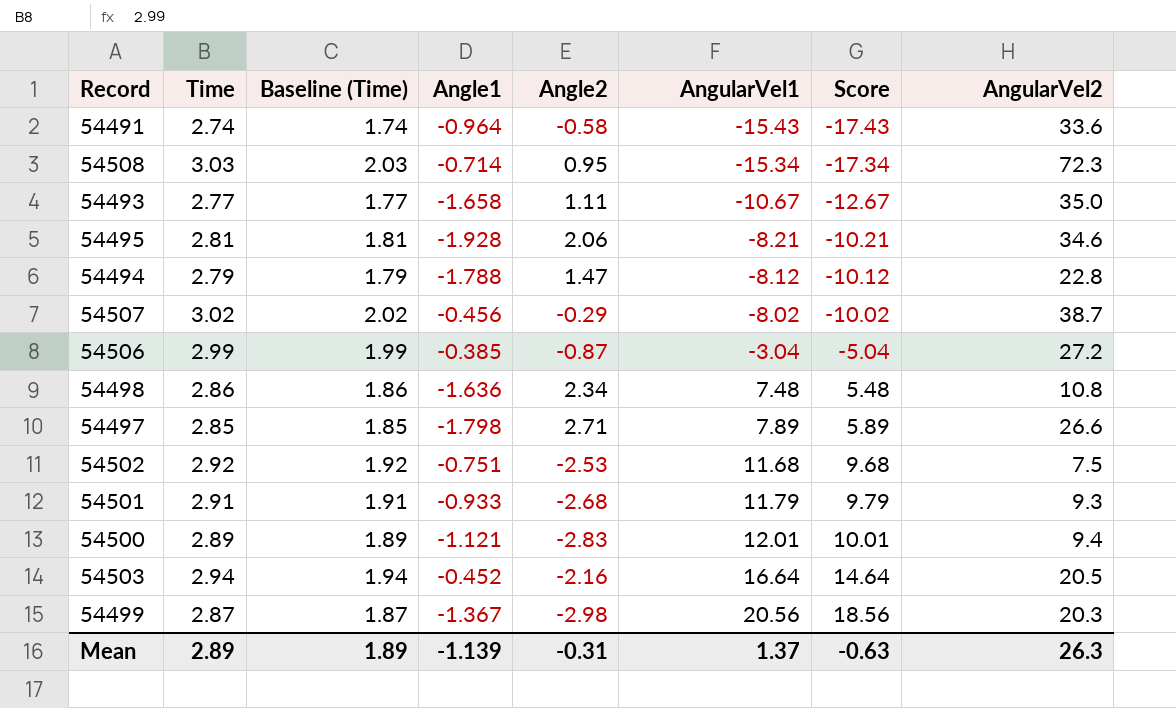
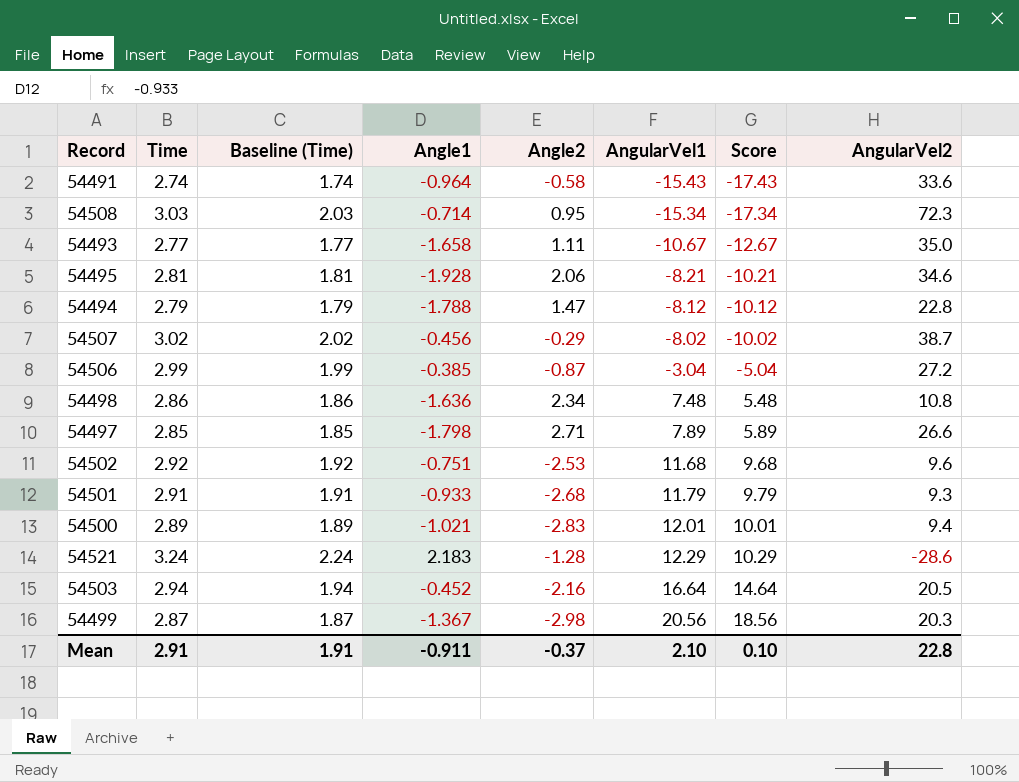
54502 | AngularVel2: 7.5 -> 9.6
54500 | Angle1: -1.121 -> -1.021
row 54521: none -> 3.24 | 2.24 | 2.183 | -1.28 | 12.29 | 10.29 | -28.6
Mean | Time: 2.89 -> 2.91
Mean | Baseline (Time): 1.89 -> 1.91
Mean | Angle1: -1.139 -> -0.911
Mean | Angle2: -0.31 -> -0.37
Mean | AngularVel1: 1.37 -> 2.10
Mean | Score: -0.63 -> 0.10
Mean | AngularVel2: 26.3 -> 22.8

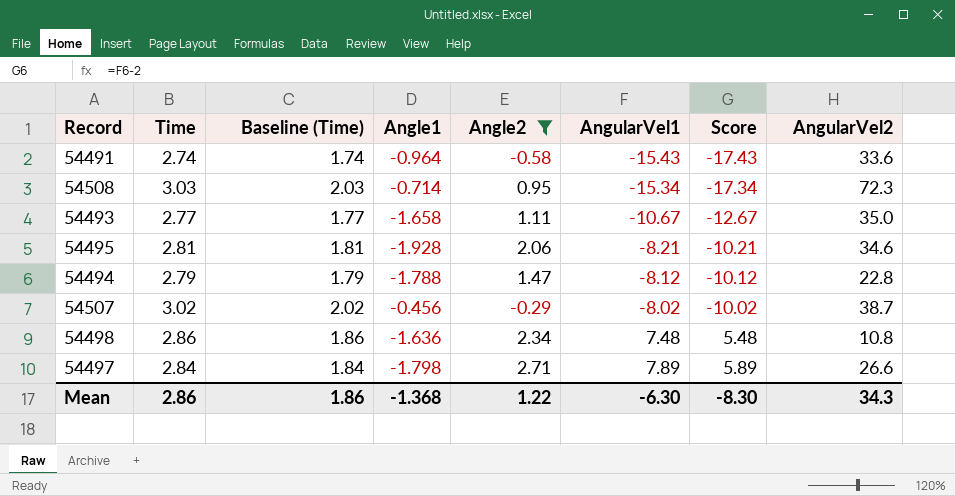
filter: none -> Angle2 >= -0.58
54497 | Time: 2.85 -> 2.84
54497 | Baseline (Time): 1.85 -> 1.84
Mean | Time: 2.91 -> 2.86
Mean | Baseline (Time): 1.91 -> 1.86
Mean | Angle1: -0.911 -> -1.368
Mean | Angle2: -0.37 -> 1.22
Mean | AngularVel1: 2.10 -> -6.30
Mean | Score: 0.10 -> -8.30
Mean | AngularVel2: 22.8 -> 34.3

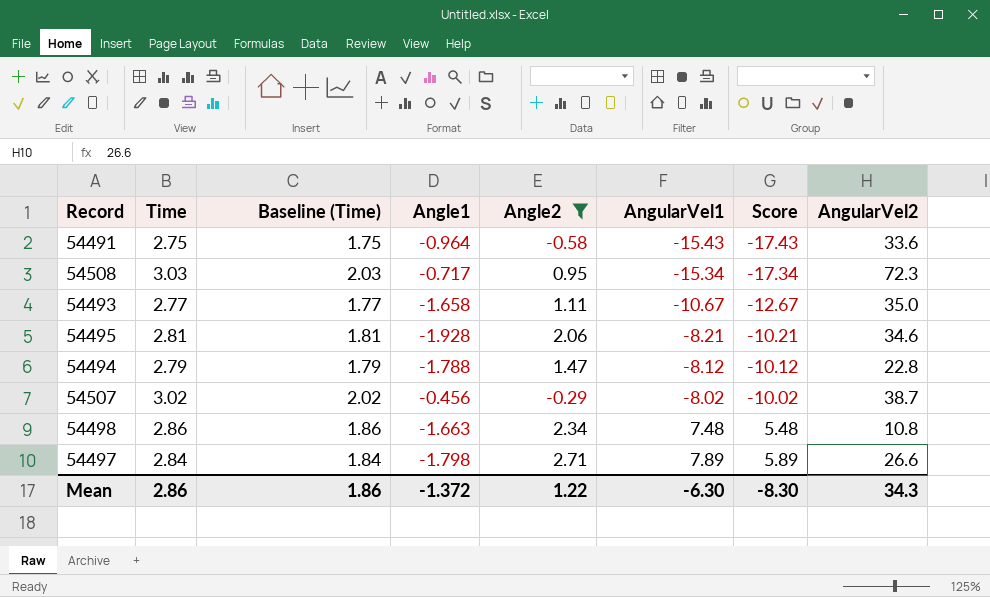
54491 | Time: 2.74 -> 2.75
54491 | Baseline (Time): 1.74 -> 1.75
54508 | Angle1: -0.714 -> -0.717
54498 | Angle1: -1.636 -> -1.663
Mean | Angle1: -1.368 -> -1.372

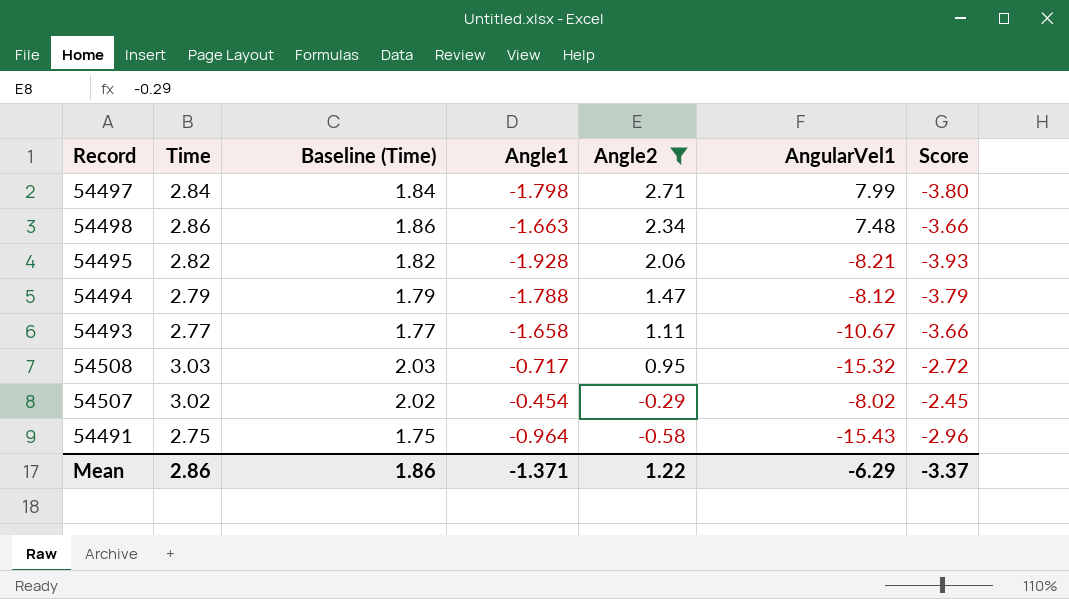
row order: AngularVel1 ascending -> Angle2 descending
column AngularVel2 | position: 8 -> none
column Score | formula: [AngularVel1] - 2 -> [Angle1] - 2
54497 | AngularVel1: 7.89 -> 7.99
54495 | Time: 2.81 -> 2.82
54495 | Baseline (Time): 1.81 -> 1.82
54508 | AngularVel1: -15.34 -> -15.32
54507 | Angle1: -0.456 -> -0.454
Mean | Angle1: -1.372 -> -1.371
Mean | AngularVel1: -6.30 -> -6.29
Mean | Score: -8.30 -> -3.37

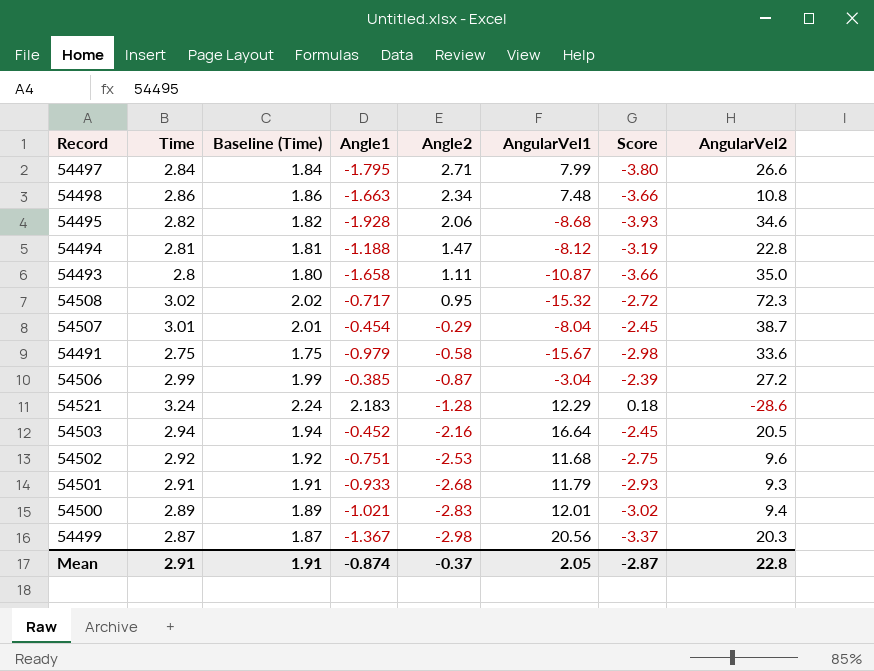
filter: Angle2 >= -0.58 -> none
column AngularVel2 | position: none -> 8
54497 | Angle1: -1.798 -> -1.795
54495 | AngularVel1: -8.21 -> -8.68
54494 | Time: 2.79 -> 2.81
54494 | Baseline (Time): 1.79 -> 1.81
54494 | Angle1: -1.788 -> -1.188
54494 | Score: -3.79 -> -3.19
54493 | Time: 2.77 -> 2.8
54493 | Baseline (Time): 1.77 -> 1.80
54493 | AngularVel1: -10.67 -> -10.87
54508 | Time: 3.03 -> 3.02
54508 | Baseline (Time): 2.03 -> 2.02
54507 | Time: 3.02 -> 3.01
54507 | Baseline (Time): 2.02 -> 2.01
54507 | AngularVel1: -8.02 -> -8.04
54491 | Angle1: -0.964 -> -0.979
54491 | AngularVel1: -15.43 -> -15.67
54491 | Score: -2.96 -> -2.98
Mean | Time: 2.86 -> 2.91
Mean | Baseline (Time): 1.86 -> 1.91
Mean | Angle1: -1.371 -> -0.874
Mean | Angle2: 1.22 -> -0.37
Mean | AngularVel1: -6.29 -> 2.05
Mean | Score: -3.37 -> -2.87

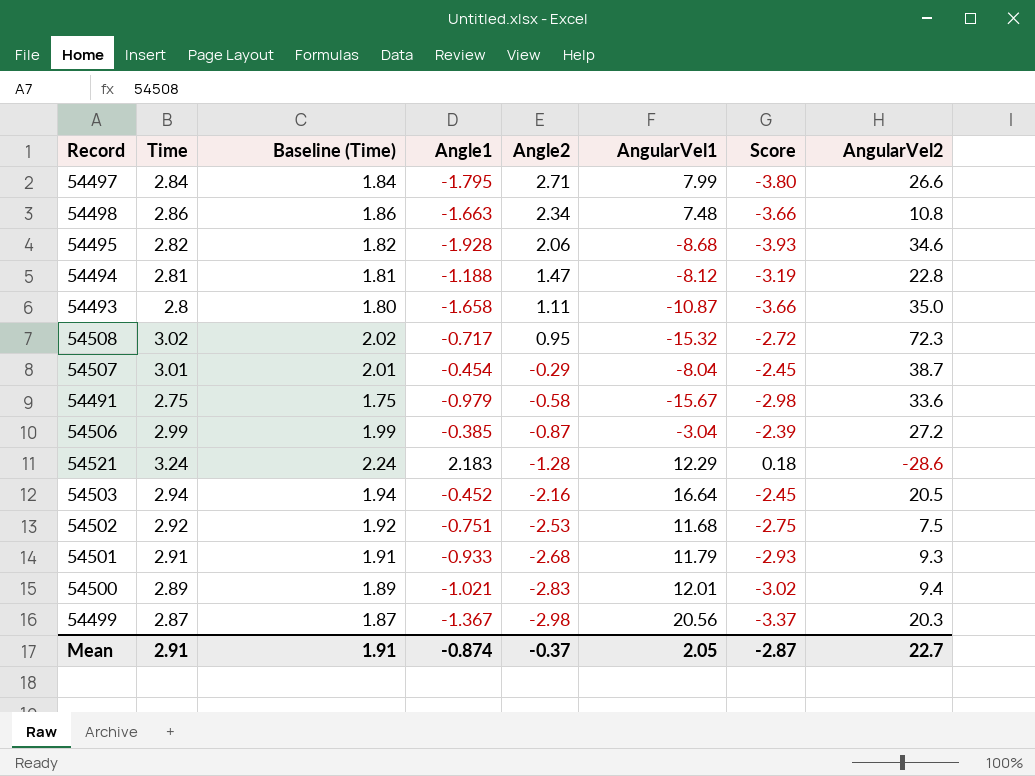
54502 | AngularVel2: 9.6 -> 7.5
Mean | AngularVel2: 22.8 -> 22.7

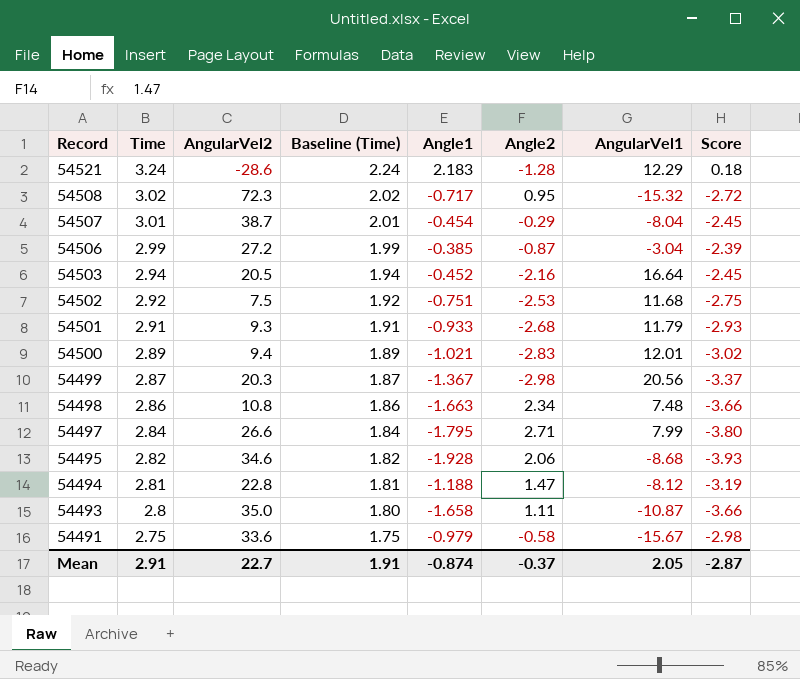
row order: Angle2 descending -> Record descending
column AngularVel2 | position: 8 -> 3

